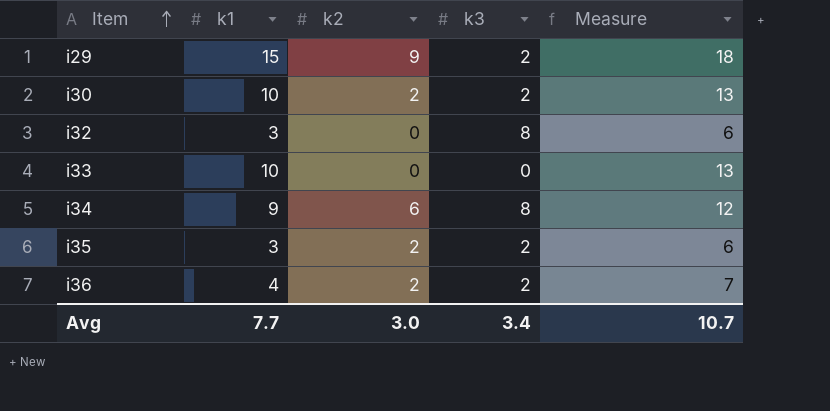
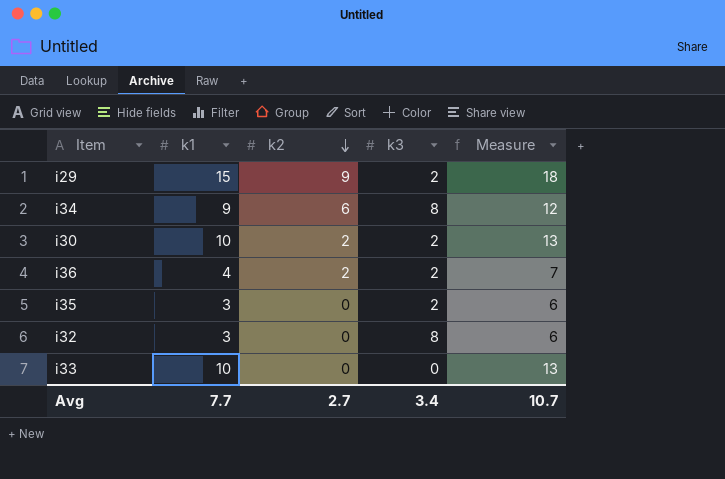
row order: Item ascending -> k2 descending
i35 | k2: 2 -> 0
Avg | k2: 3.0 -> 2.7

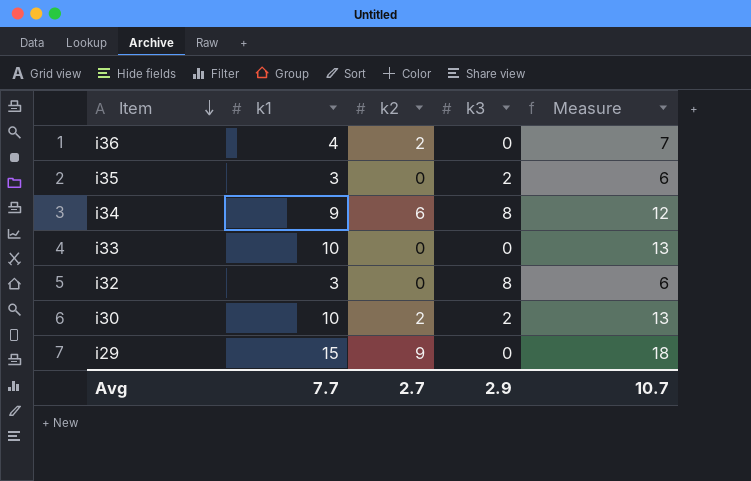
row order: k2 descending -> Item descending
i36 | k3: 2 -> 0
i29 | k3: 2 -> 0
Avg | k3: 3.4 -> 2.9

